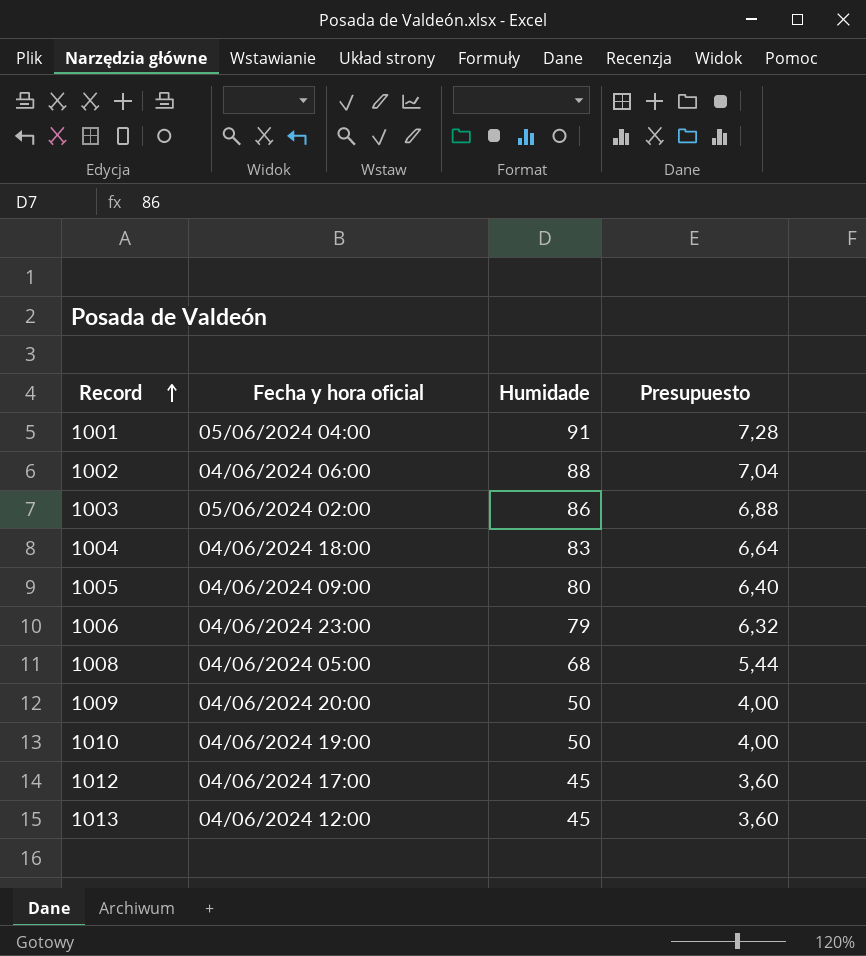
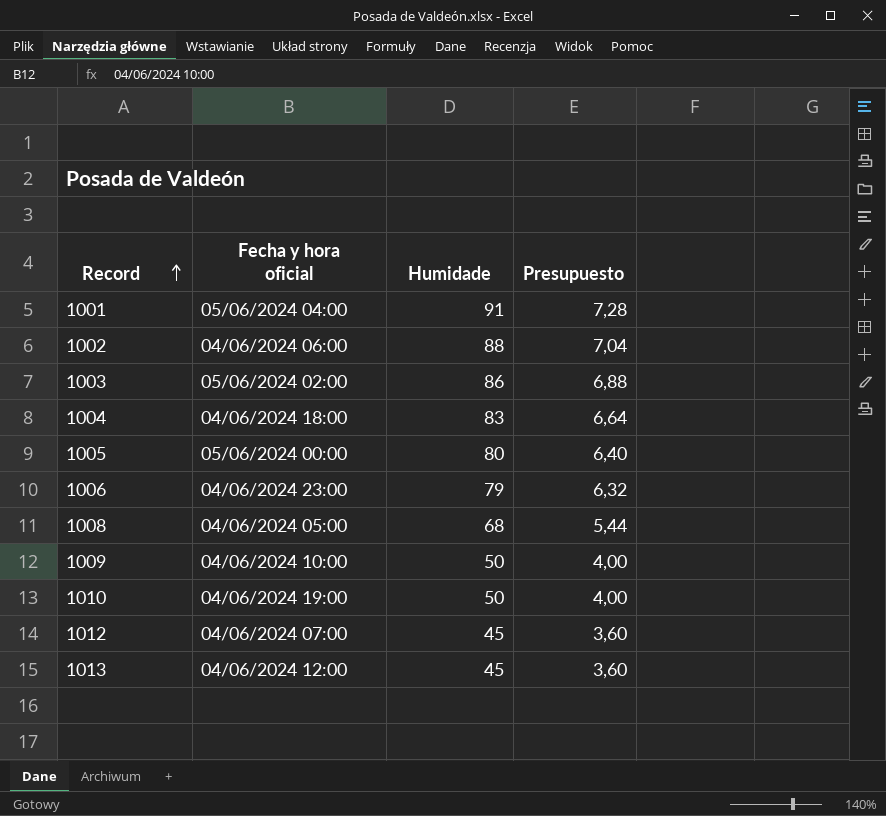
1005 | Fecha y hora oficial: 04/06/2024 09:00 -> 05/06/2024 00:00
1009 | Fecha y hora oficial: 04/06/2024 20:00 -> 04/06/2024 10:00
1012 | Fecha y hora oficial: 04/06/2024 17:00 -> 04/06/2024 07:00

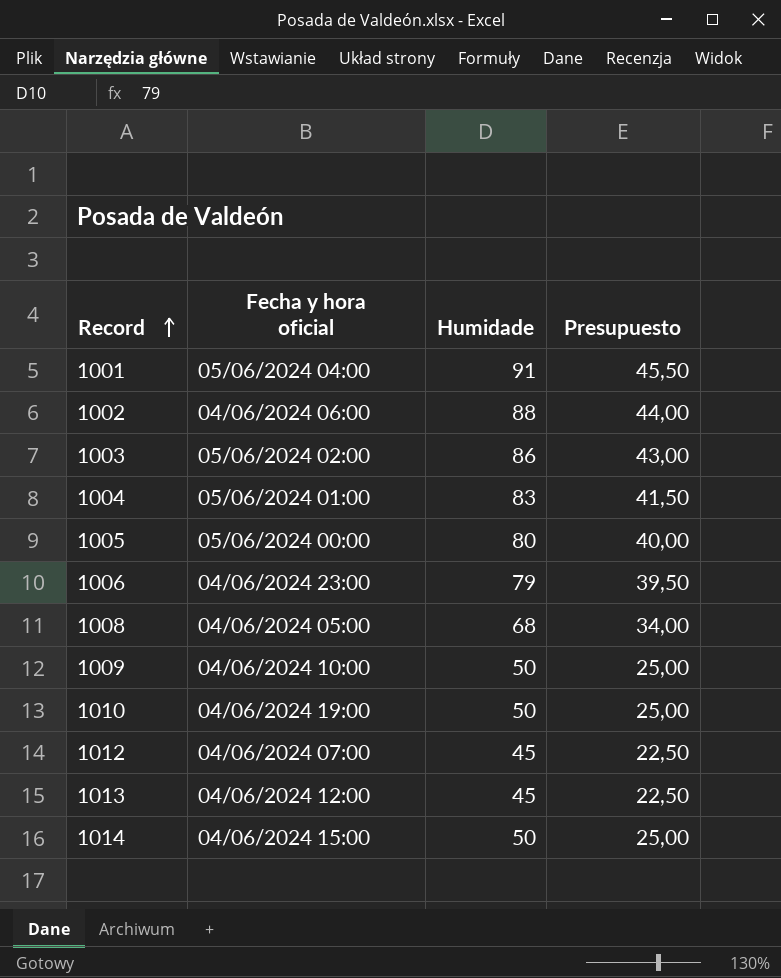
column Presupuesto | formula: [Humidade] * 0,08 -> [Humidade] * 0,5
1004 | Fecha y hora oficial: 04/06/2024 18:00 -> 05/06/2024 01:00
row 1014: none -> 04/06/2024 15:00 | 50 | 25,00

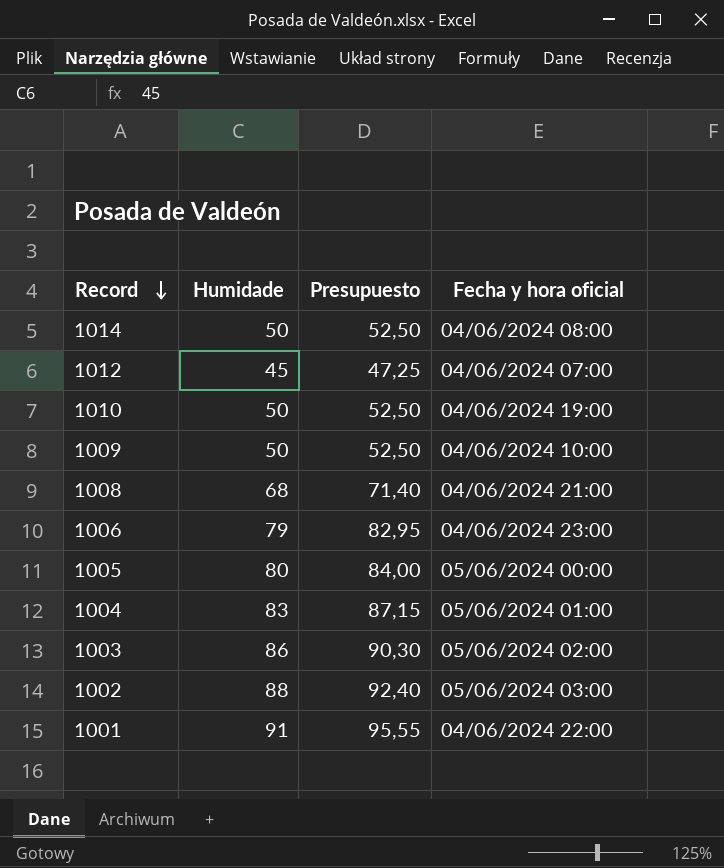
row order: Record ascending -> Record descending
column Presupuesto | formula: [Humidade] * 0,5 -> [Humidade] * 1,05
column Fecha y hora oficial | position: 2 -> 4
row 1013: 04/06/2024 12:00 | 45 | 22,50 -> none
1014 | Fecha y hora oficial: 04/06/2024 15:00 -> 04/06/2024 08:00
1008 | Fecha y hora oficial: 04/06/2024 05:00 -> 04/06/2024 21:00
1002 | Fecha y hora oficial: 04/06/2024 06:00 -> 05/06/2024 03:00
1001 | Fecha y hora oficial: 05/06/2024 04:00 -> 04/06/2024 22:00

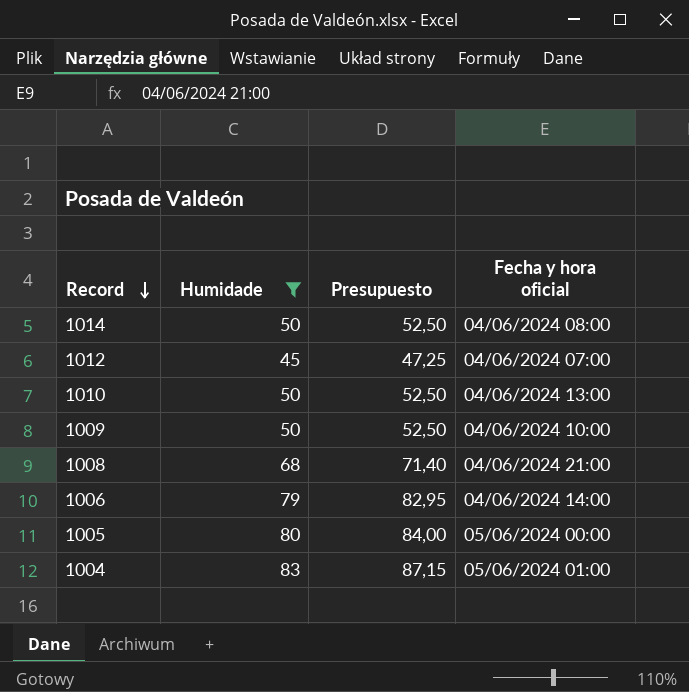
filter: none -> Humidade <= 83
1010 | Fecha y hora oficial: 04/06/2024 19:00 -> 04/06/2024 13:00
1006 | Fecha y hora oficial: 04/06/2024 23:00 -> 04/06/2024 14:00

